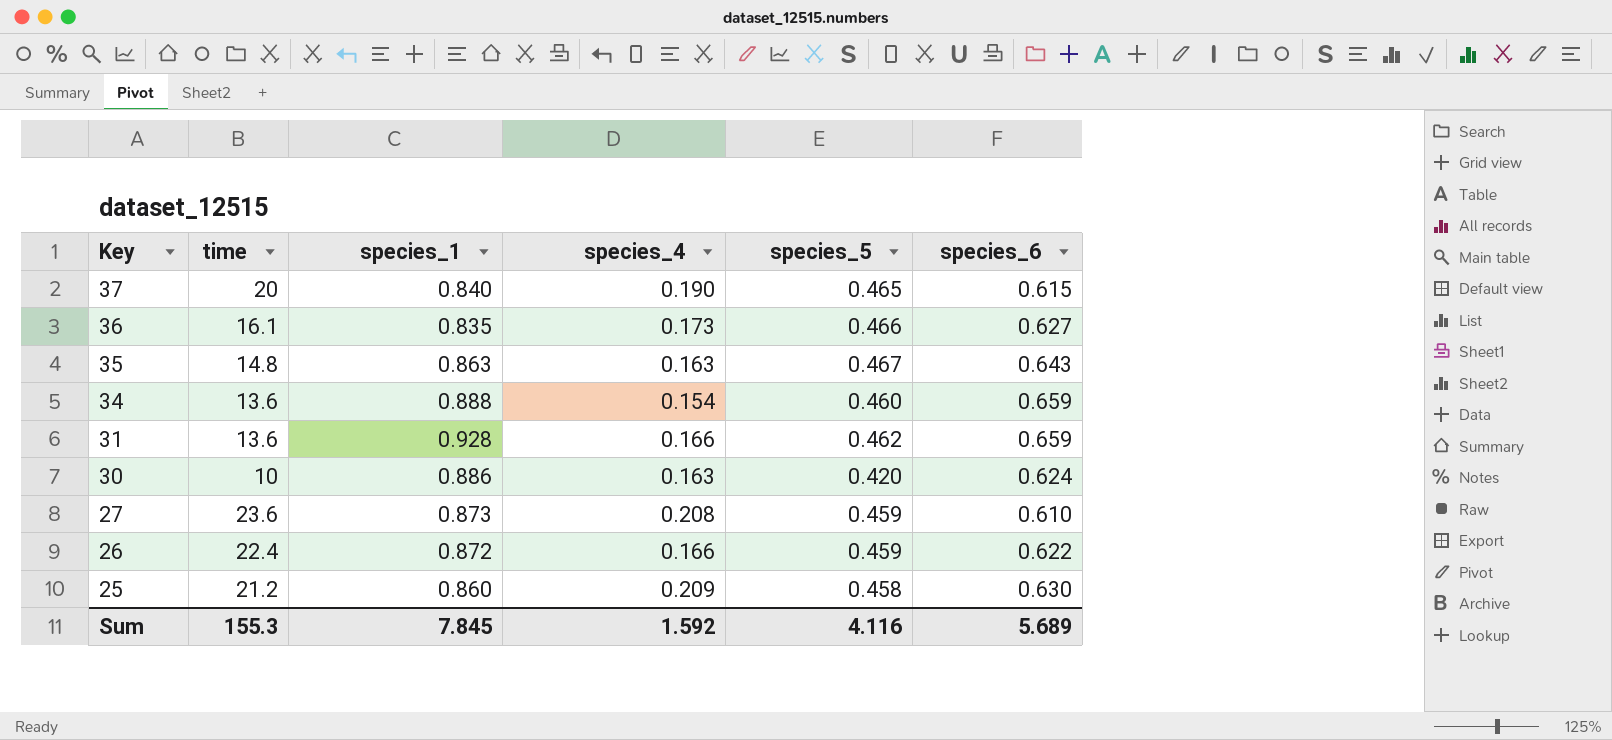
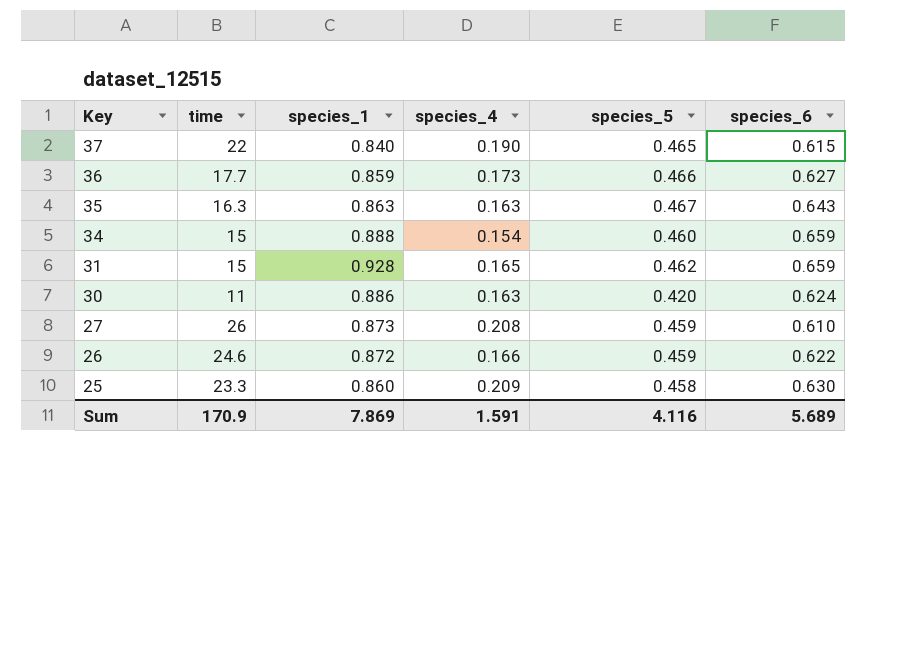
37 | time: 20 -> 22
36 | time: 16.1 -> 17.7
36 | species_1: 0.835 -> 0.859
35 | time: 14.8 -> 16.3
34 | time: 13.6 -> 15
31 | time: 13.6 -> 15
31 | species_4: 0.166 -> 0.165
30 | time: 10 -> 11
27 | time: 23.6 -> 26
26 | time: 22.4 -> 24.6
25 | time: 21.2 -> 23.3
Sum | time: 155.3 -> 170.9
Sum | species_1: 7.845 -> 7.869
Sum | species_4: 1.592 -> 1.591

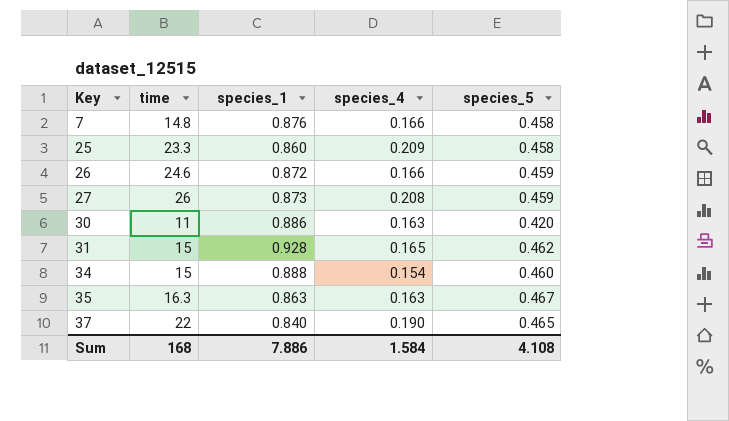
row order: Key descending -> Key ascending
column species_6 | position: 6 -> none
row 36: 17.7 | 0.859 | 0.173 | 0.466 | 0.627 -> none
row 7: none -> 14.8 | 0.876 | 0.166 | 0.458
Sum | time: 170.9 -> 168
Sum | species_1: 7.869 -> 7.886
Sum | species_4: 1.591 -> 1.584
Sum | species_5: 4.116 -> 4.108

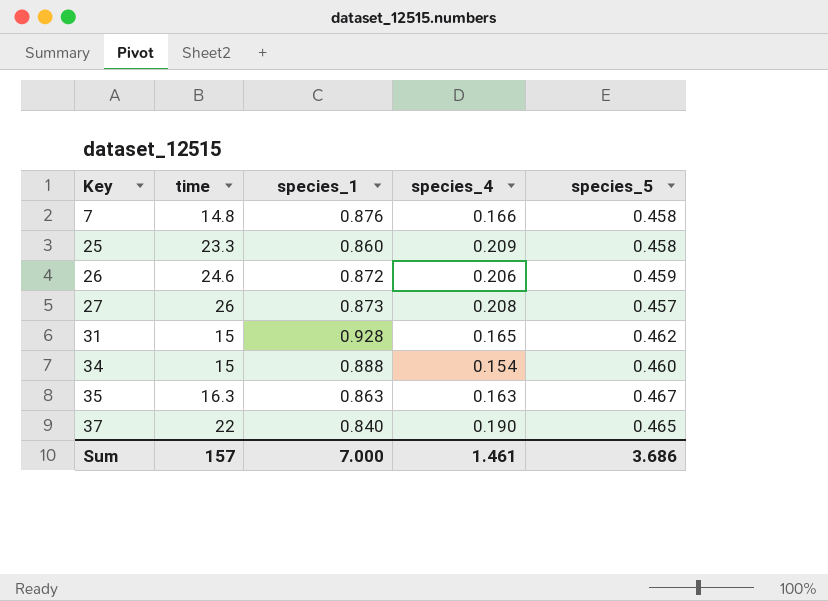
row 30: 11 | 0.886 | 0.163 | 0.420 -> none
26 | species_4: 0.166 -> 0.206
27 | species_5: 0.459 -> 0.457
Sum | time: 168 -> 157
Sum | species_1: 7.886 -> 7.000
Sum | species_4: 1.584 -> 1.461
Sum | species_5: 4.108 -> 3.686

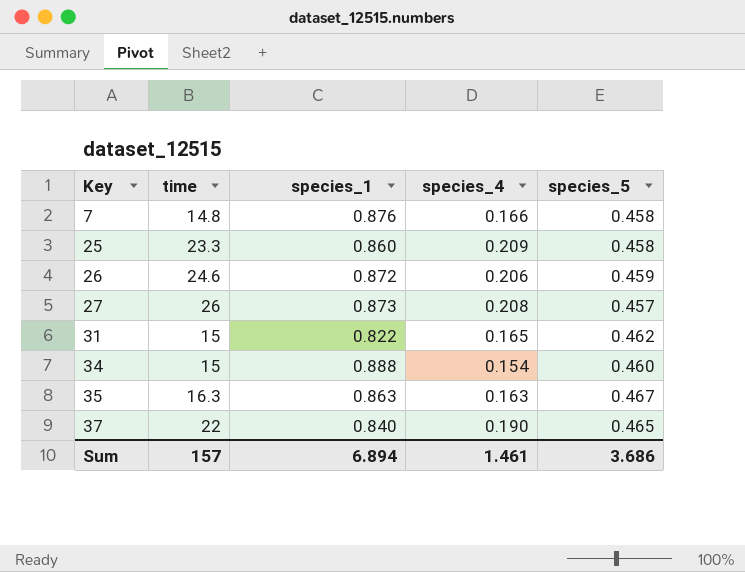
31 | species_1: 0.928 -> 0.822
Sum | species_1: 7.000 -> 6.894

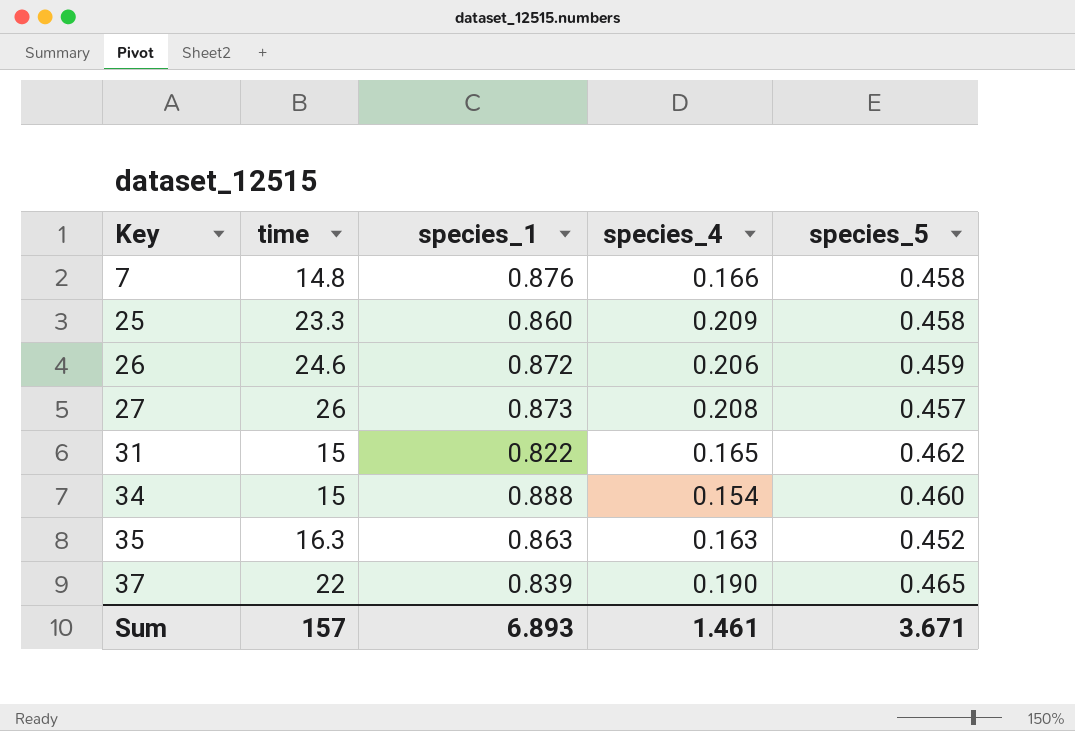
35 | species_5: 0.467 -> 0.452
37 | species_1: 0.840 -> 0.839
Sum | species_1: 6.894 -> 6.893
Sum | species_5: 3.686 -> 3.671

